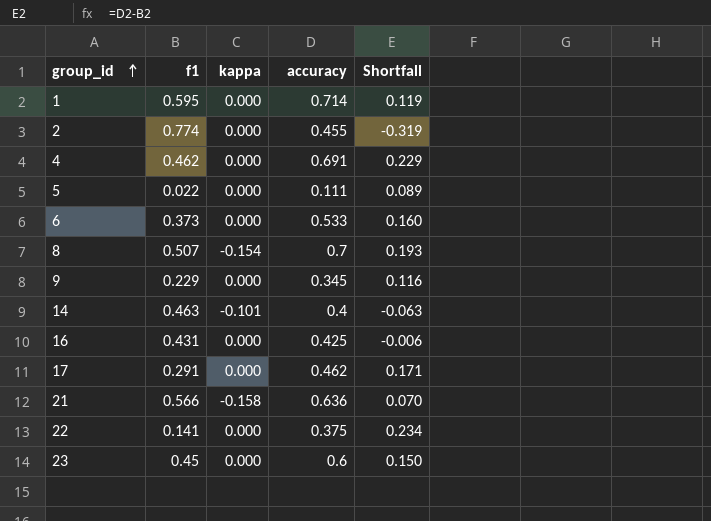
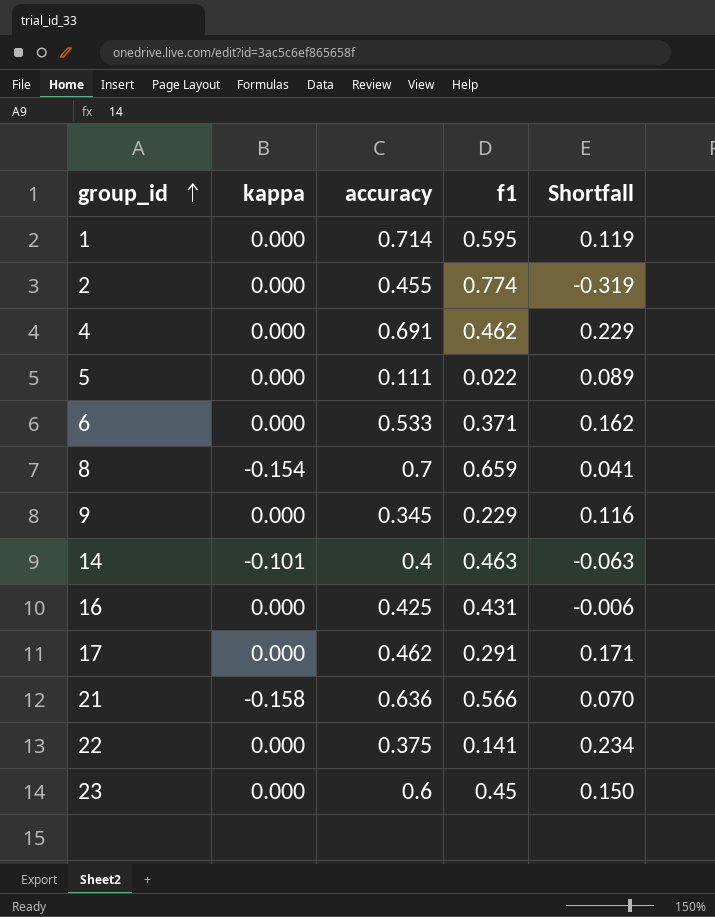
column f1 | position: 2 -> 4
6 | f1: 0.373 -> 0.371
6 | Shortfall: 0.160 -> 0.162
8 | f1: 0.507 -> 0.659
8 | Shortfall: 0.193 -> 0.041

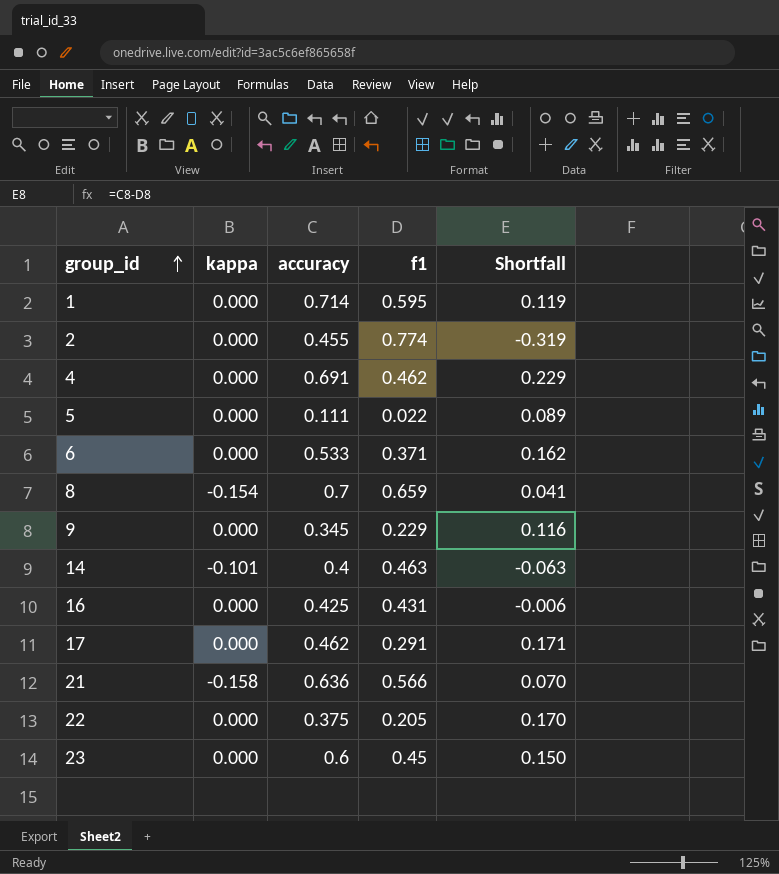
22 | f1: 0.141 -> 0.205
22 | Shortfall: 0.234 -> 0.170

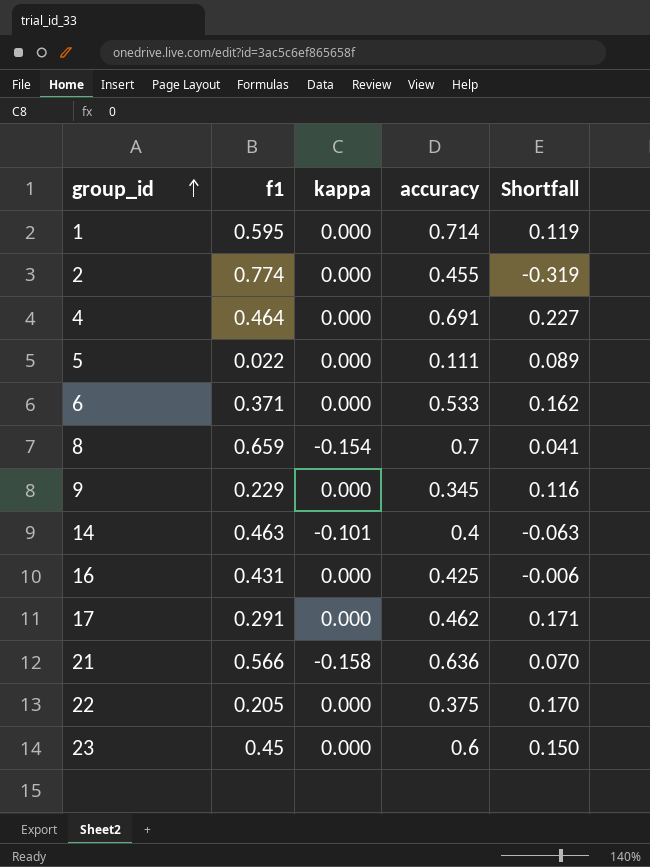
column f1 | position: 4 -> 2
4 | f1: 0.462 -> 0.464
4 | Shortfall: 0.229 -> 0.227

